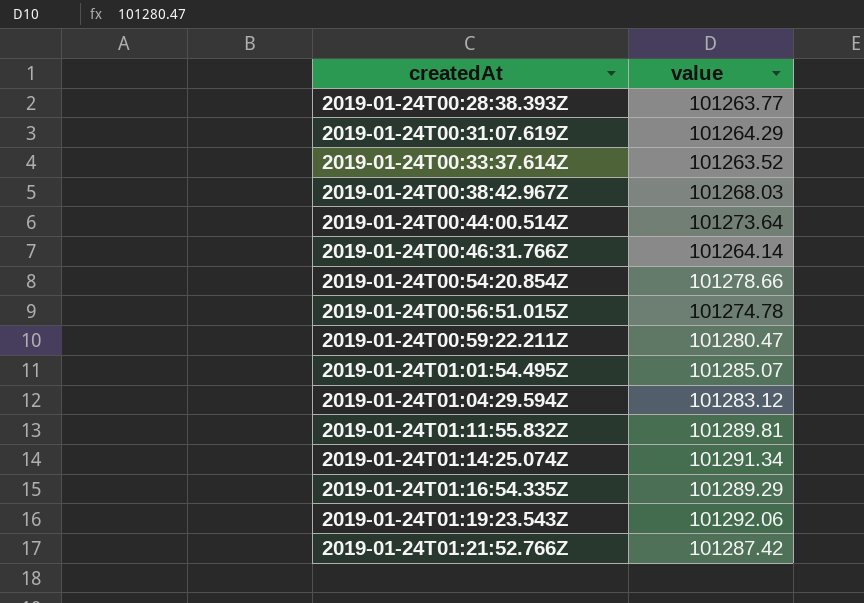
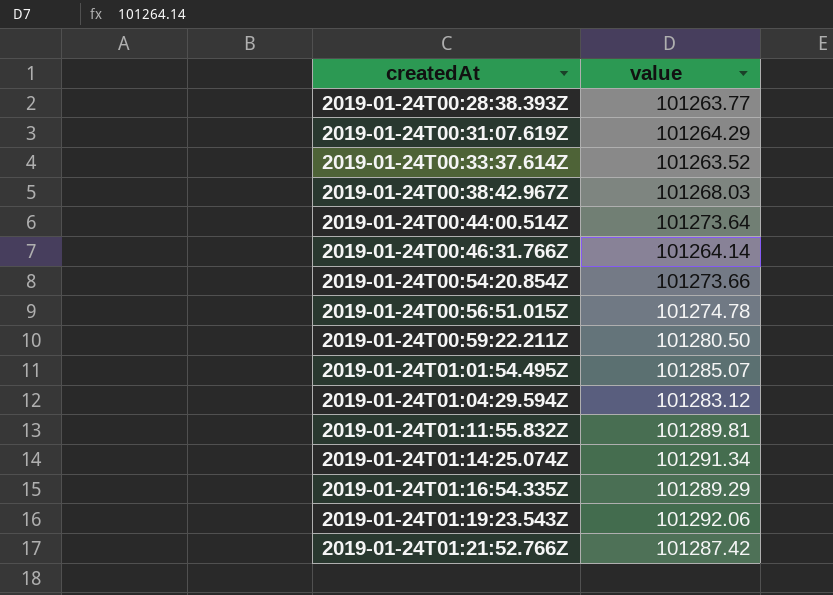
2019-01-24T00:54:20.854Z | value: 101278.66 -> 101273.66
2019-01-24T00:59:22.211Z | value: 101280.47 -> 101280.50

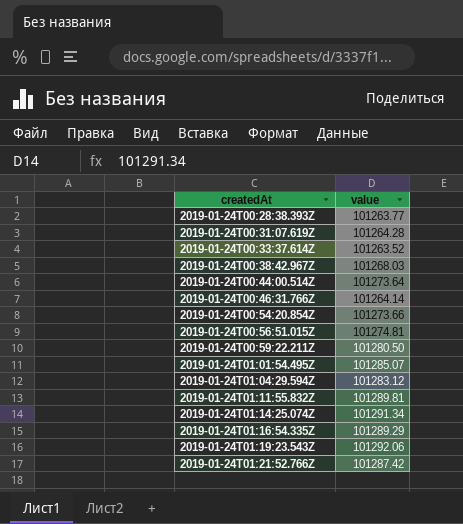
2019-01-24T00:31:07.619Z | value: 101264.29 -> 101264.28
2019-01-24T00:56:51.015Z | value: 101274.78 -> 101274.81

